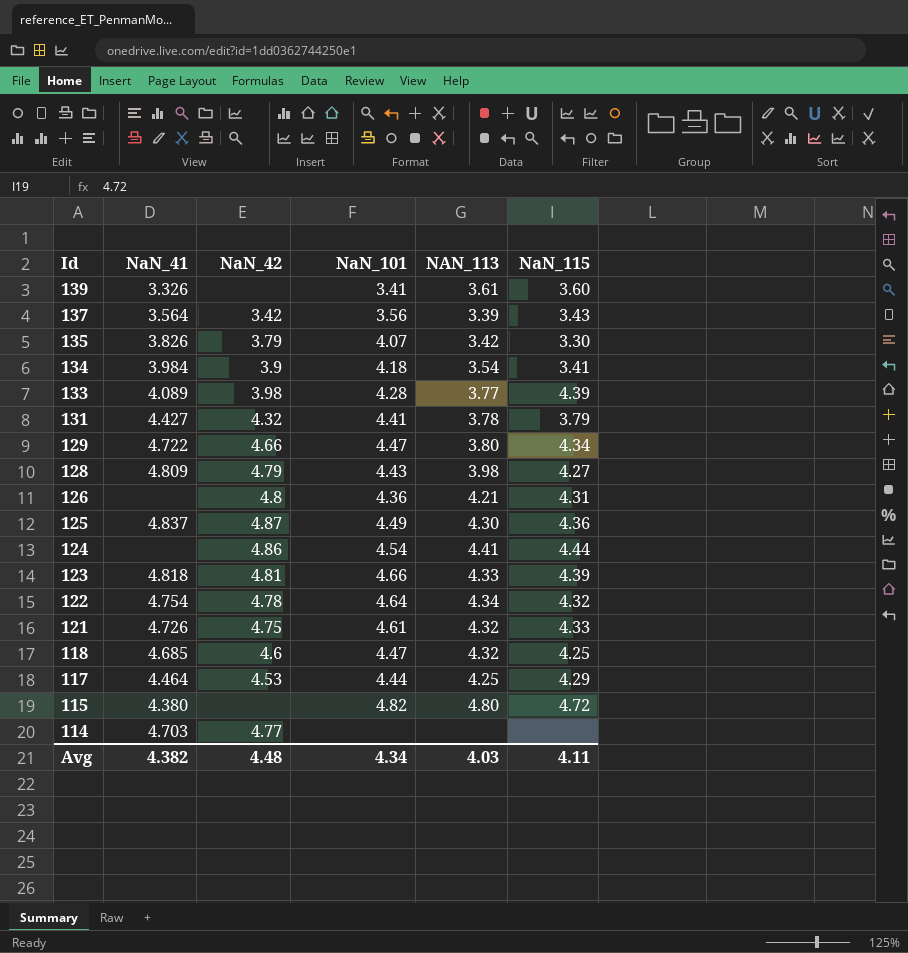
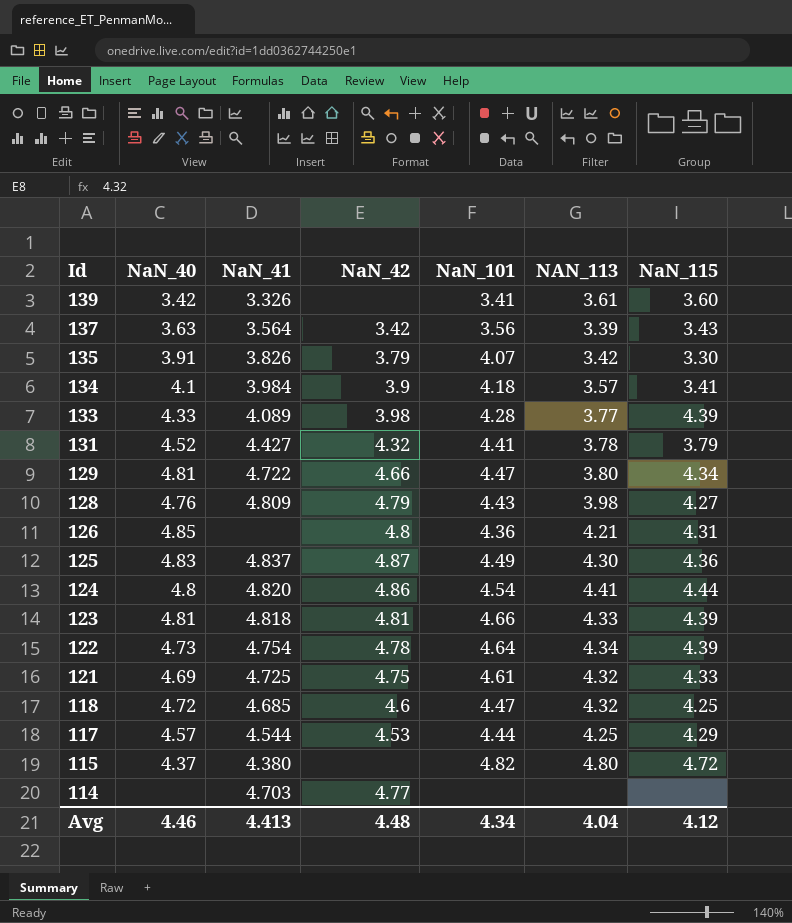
column NaN_40 | position: none -> 2
134 | NAN_113: 3.54 -> 3.57
124 | NaN_41: none -> 4.820
122 | NaN_115: 4.32 -> 4.39
121 | NaN_41: 4.726 -> 4.725
117 | NaN_41: 4.464 -> 4.544
Avg | NaN_41: 4.382 -> 4.413
Avg | NAN_113: 4.03 -> 4.04
Avg | NaN_115: 4.11 -> 4.12

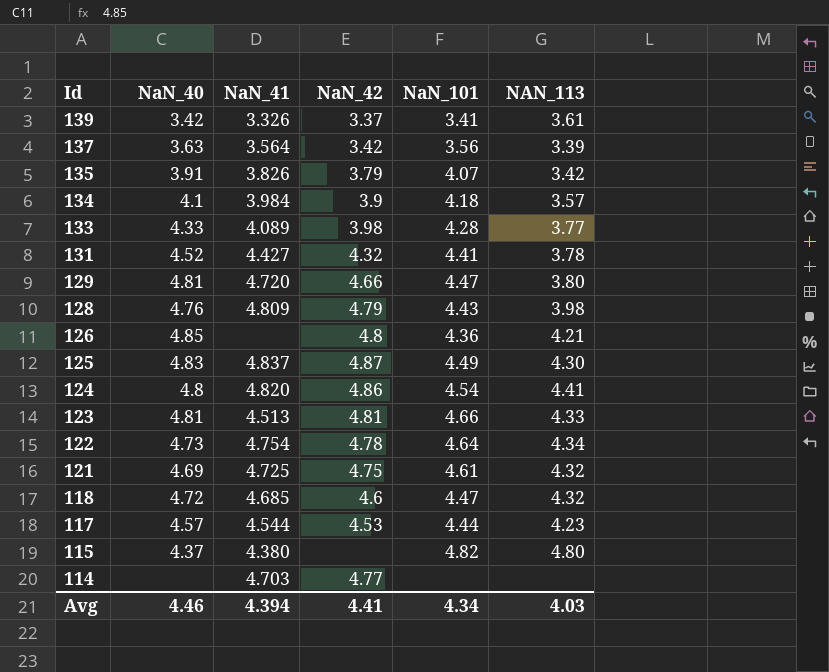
column NaN_115 | position: 7 -> none
139 | NaN_42: none -> 3.37
129 | NaN_41: 4.722 -> 4.720
123 | NaN_41: 4.818 -> 4.513
117 | NAN_113: 4.25 -> 4.23
Avg | NaN_41: 4.413 -> 4.394
Avg | NaN_42: 4.48 -> 4.41
Avg | NAN_113: 4.04 -> 4.03

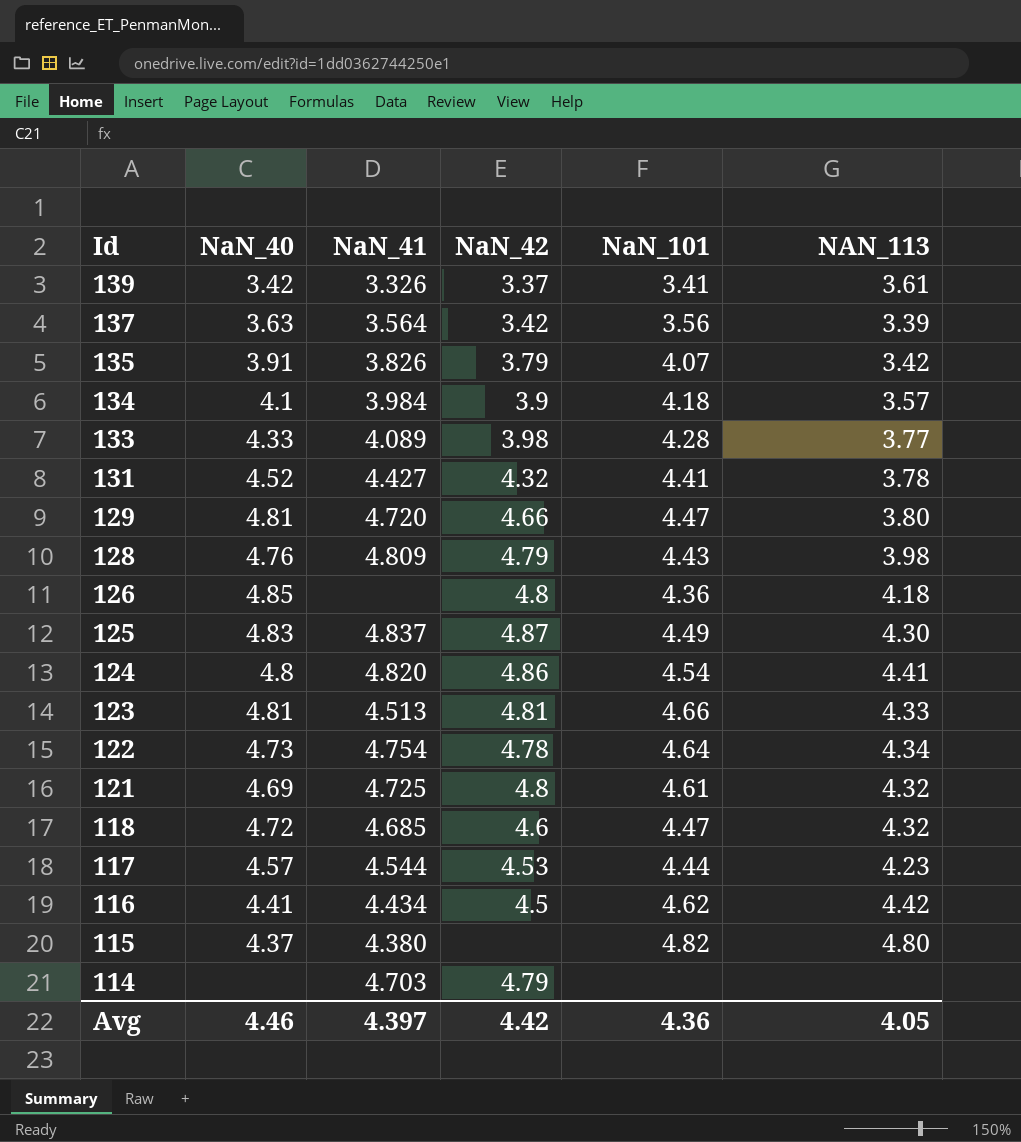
126 | NAN_113: 4.21 -> 4.18
121 | NaN_42: 4.75 -> 4.8
row 116: none -> 4.41 | 4.434 | 4.5 | 4.62 | 4.42
114 | NaN_42: 4.77 -> 4.79
Avg | NaN_41: 4.394 -> 4.397
Avg | NaN_42: 4.41 -> 4.42
Avg | NaN_101: 4.34 -> 4.36
Avg | NAN_113: 4.03 -> 4.05

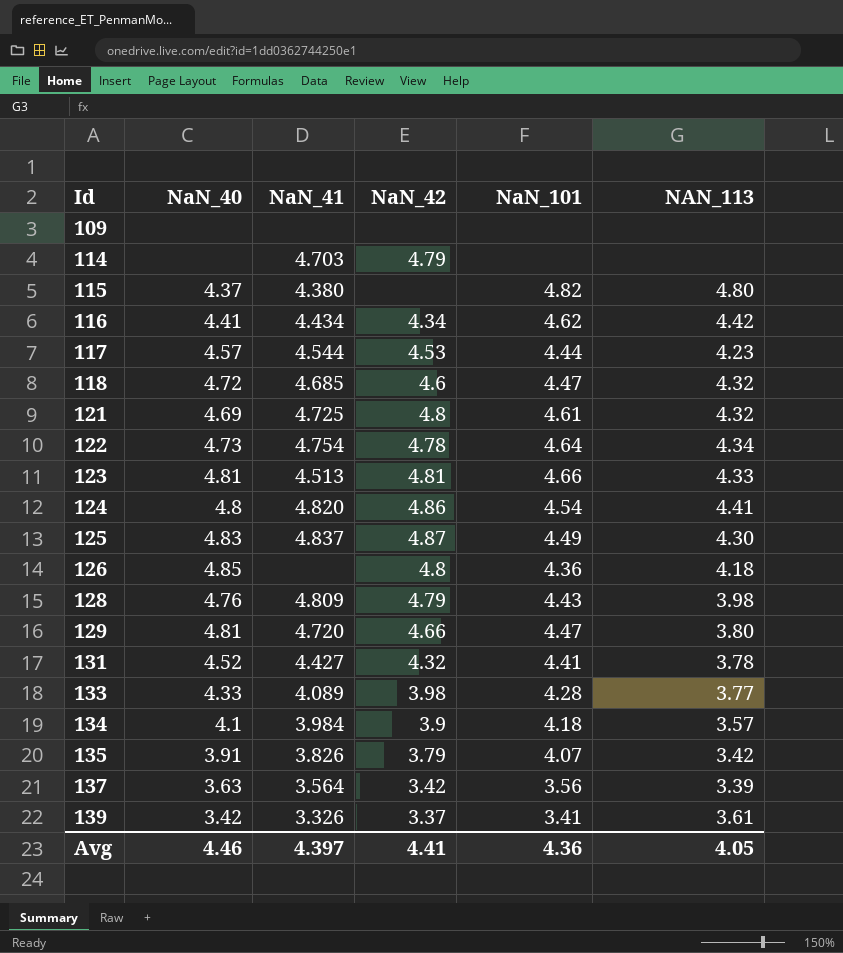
row order: Id descending -> Id ascending
row 109: none -> none | none | none | none | none
116 | NaN_42: 4.5 -> 4.34
Avg | NaN_42: 4.42 -> 4.41

